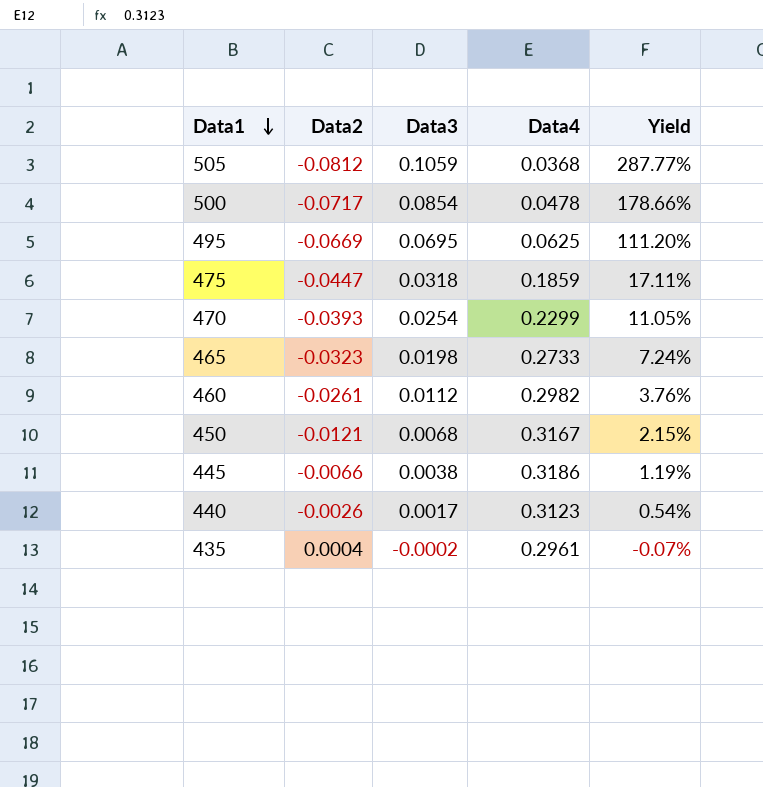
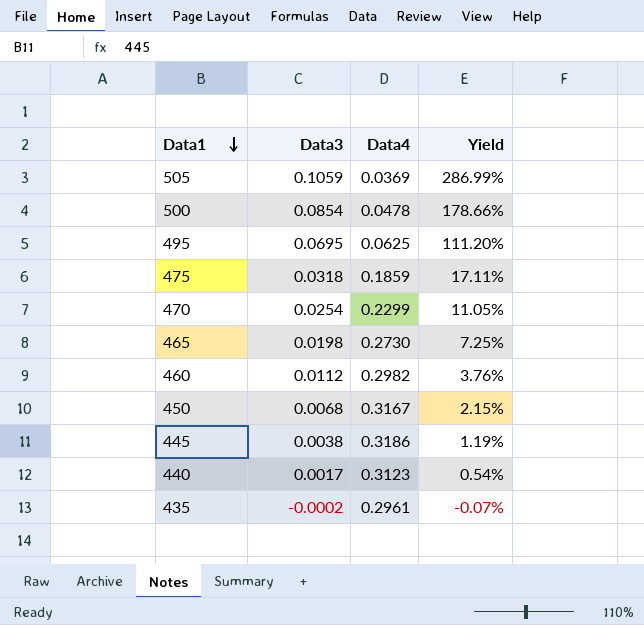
column Data2 | position: 2 -> none
505 | Data4: 0.0368 -> 0.0369
505 | Yield: 287.77% -> 286.99%
465 | Data4: 0.2733 -> 0.2730
465 | Yield: 7.24% -> 7.25%

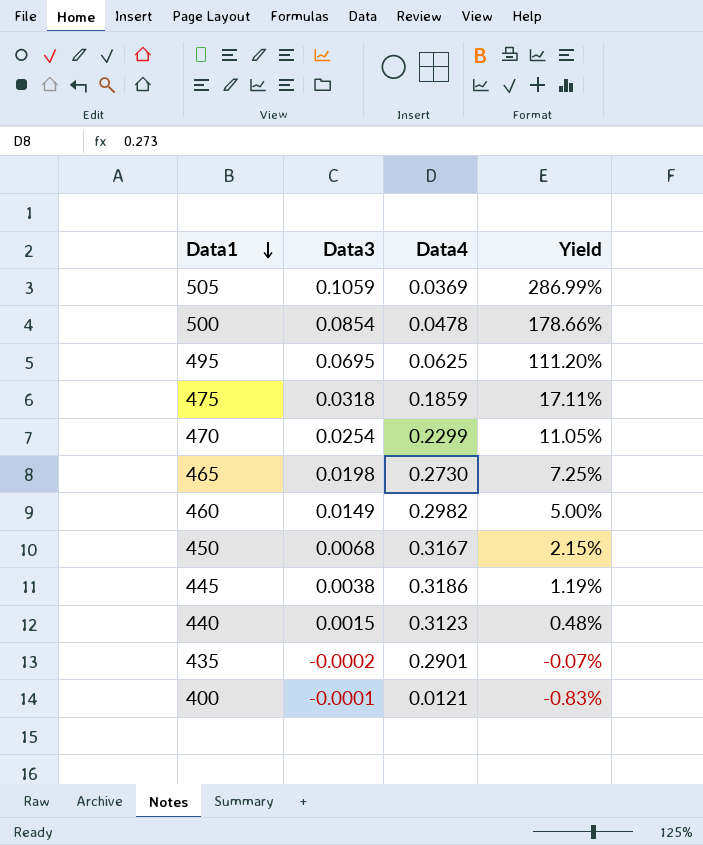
460 | Data3: 0.0112 -> 0.0149
460 | Yield: 3.76% -> 5.00%
440 | Data3: 0.0017 -> 0.0015
440 | Yield: 0.54% -> 0.48%
435 | Data4: 0.2961 -> 0.2901
row 400: none -> -0.0001 | 0.0121 | -0.83%

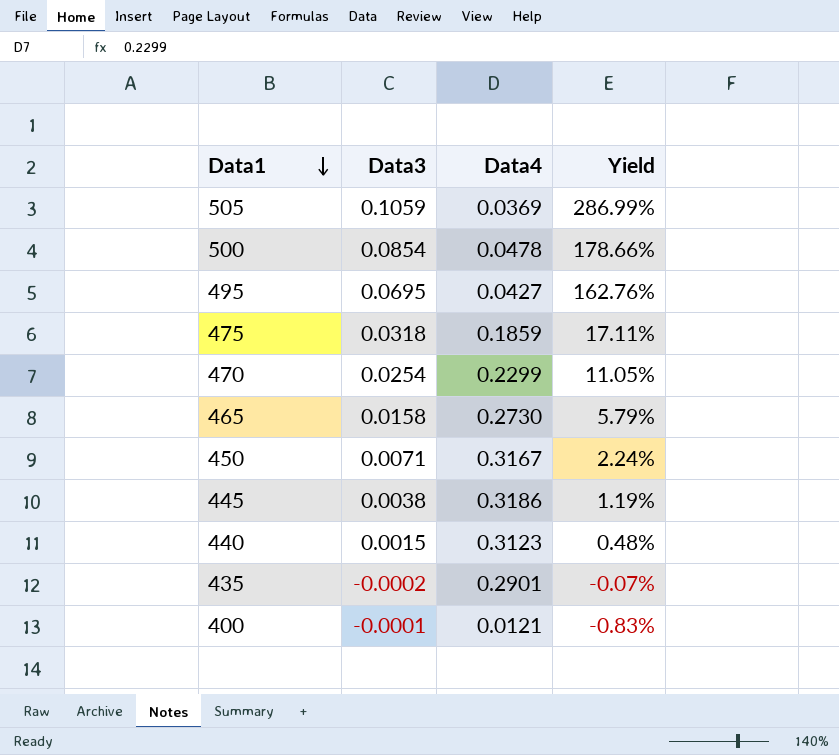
row 460: 0.0149 | 0.2982 | 5.00% -> none
495 | Data4: 0.0625 -> 0.0427
495 | Yield: 111.20% -> 162.76%
465 | Data3: 0.0198 -> 0.0158
465 | Yield: 7.25% -> 5.79%
450 | Data3: 0.0068 -> 0.0071
450 | Yield: 2.15% -> 2.24%

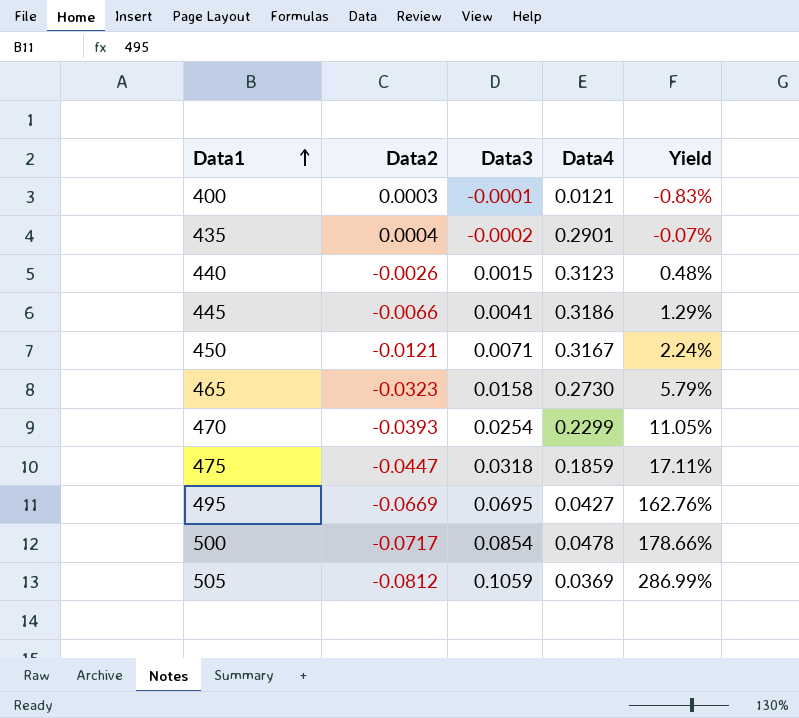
row order: Data1 descending -> Data1 ascending
column Data2 | position: none -> 2
445 | Data3: 0.0038 -> 0.0041
445 | Yield: 1.19% -> 1.29%

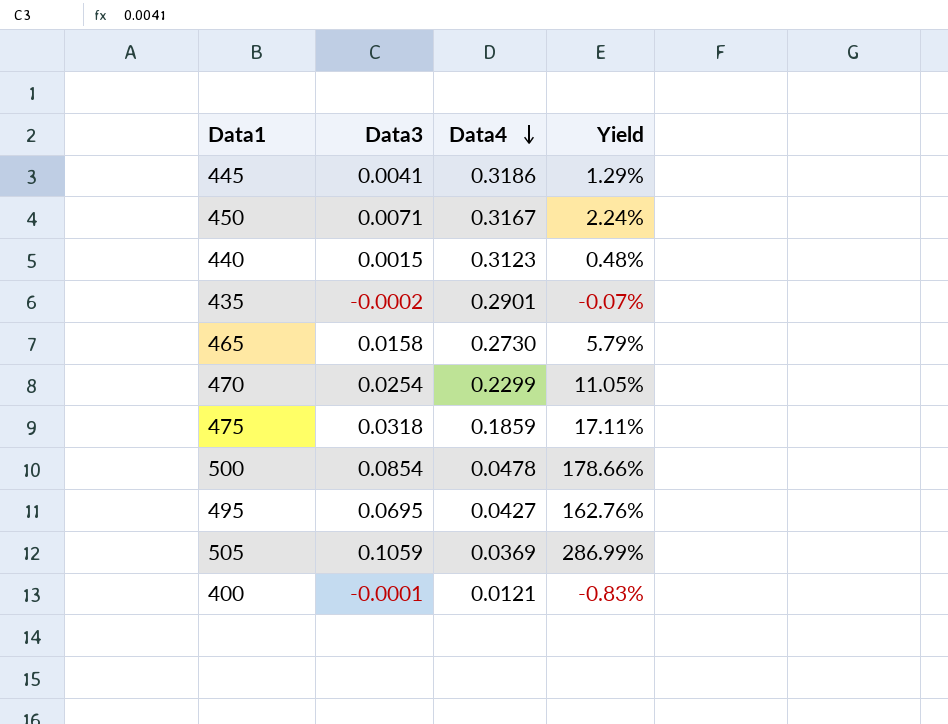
row order: Data1 ascending -> Data4 descending
column Data2 | position: 2 -> none

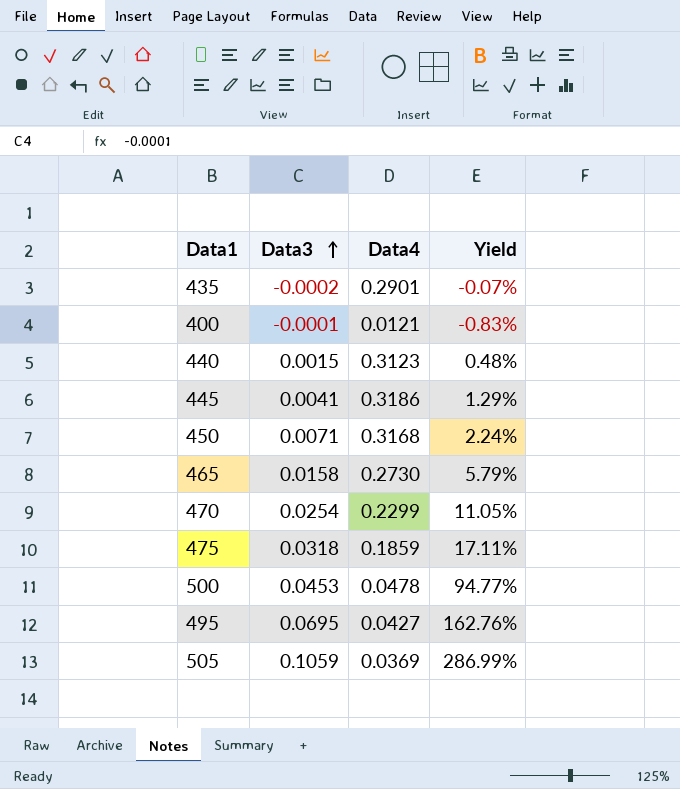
row order: Data4 descending -> Data3 ascending
450 | Data4: 0.3167 -> 0.3168
500 | Data3: 0.0854 -> 0.0453
500 | Yield: 178.66% -> 94.77%

